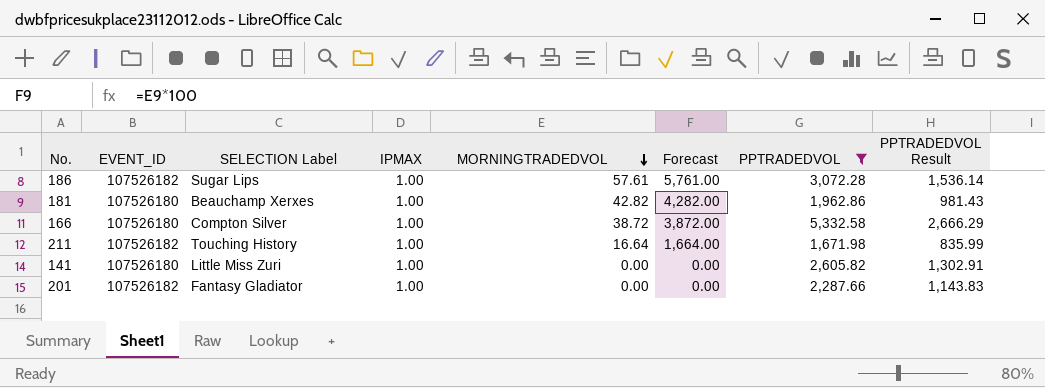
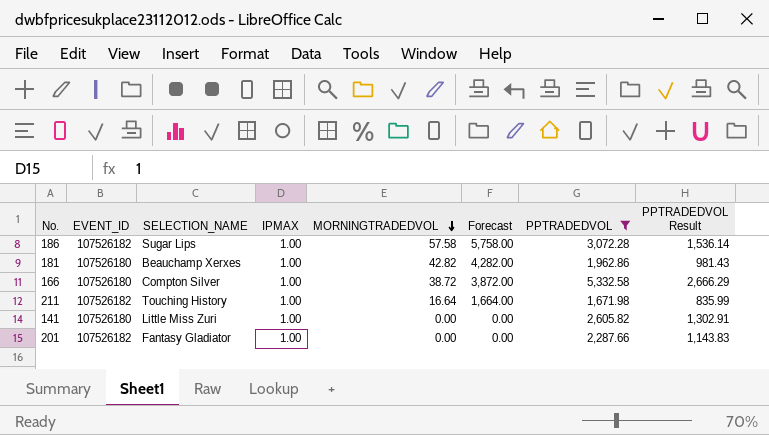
column name: SELECTION Label -> SELECTION_NAME
186 | MORNINGTRADEDVOL: 57.61 -> 57.58
186 | Forecast: 5,761.00 -> 5,758.00

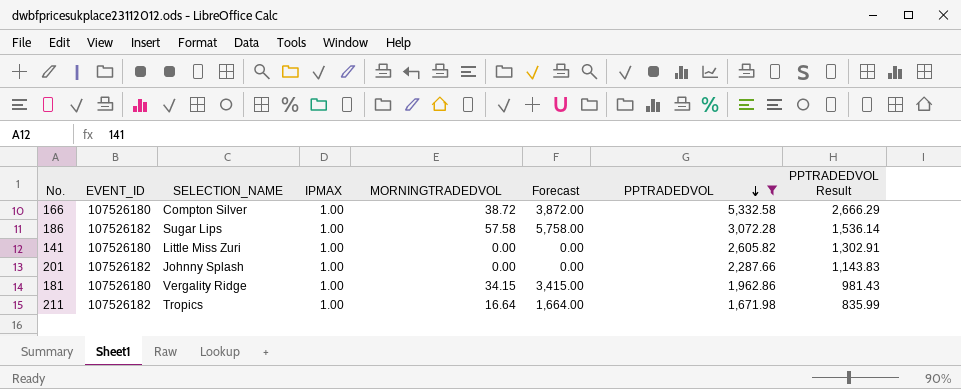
row order: MORNINGTRADEDVOL descending -> PPTRADEDVOL descending
201 | SELECTION_NAME: Fantasy Gladiator -> Johnny Splash
181 | SELECTION_NAME: Beauchamp Xerxes -> Vergality Ridge
181 | MORNINGTRADEDVOL: 42.82 -> 34.15
181 | Forecast: 4,282.00 -> 3,415.00
211 | SELECTION_NAME: Touching History -> Tropics

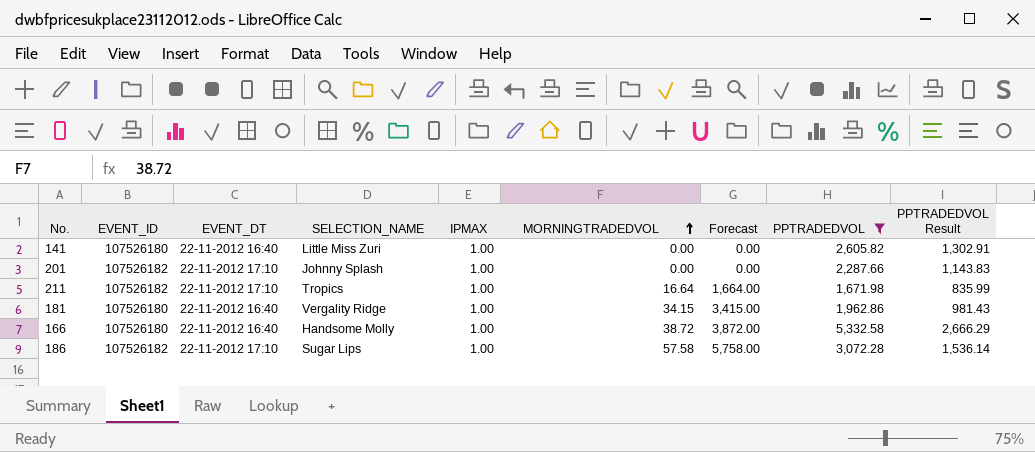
row order: PPTRADEDVOL descending -> MORNINGTRADEDVOL ascending
column EVENT_DT | position: none -> 3
166 | SELECTION_NAME: Compton Silver -> Handsome Molly

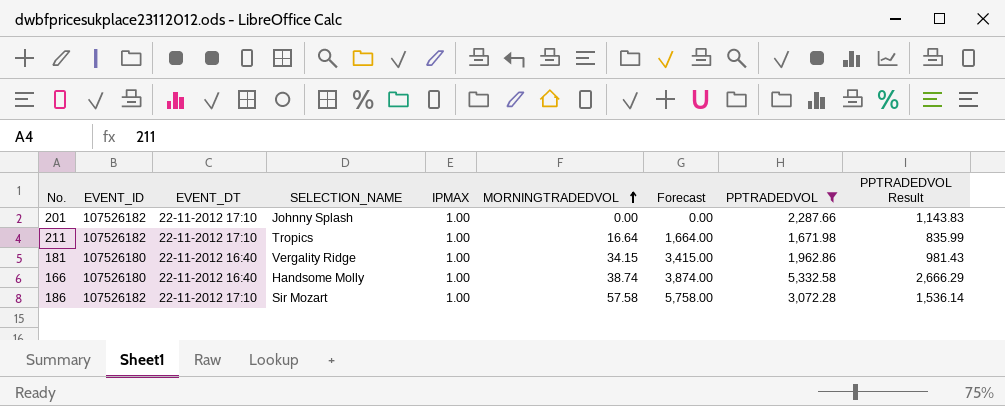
row 141: 107526180 | 22-11-2012 16:40 | Little Miss Zuri | 1.00 | 0.00 | 0.00 | 2,605.82 | 1,302.91 -> none
166 | MORNINGTRADEDVOL: 38.72 -> 38.74
166 | Forecast: 3,872.00 -> 3,874.00
186 | SELECTION_NAME: Sugar Lips -> Sir Mozart

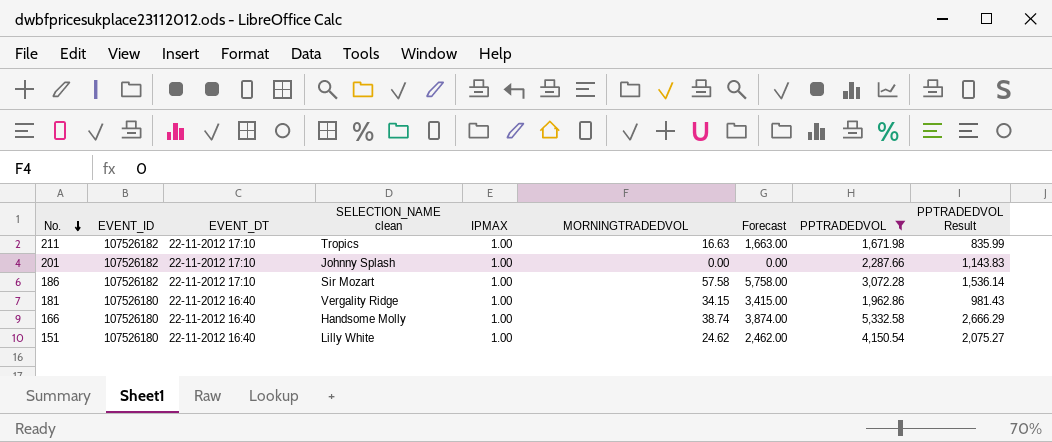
row order: MORNINGTRADEDVOL ascending -> No. descending
column name: SELECTION_NAME -> SELECTION_NAME clean
211 | MORNINGTRADEDVOL: 16.64 -> 16.63
211 | Forecast: 1,664.00 -> 1,663.00
row 151: none -> 107526180 | 22-11-2012 16:40 | Lilly White | 1.00 | 24.62 | 2,462.00 | 4,150.54 | 2,075.27

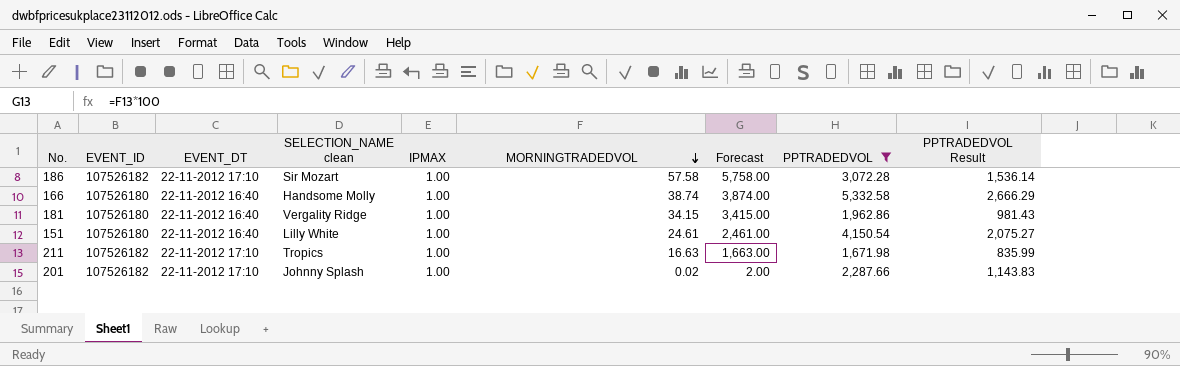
row order: No. descending -> MORNINGTRADEDVOL descending
151 | MORNINGTRADEDVOL: 24.62 -> 24.61
151 | Forecast: 2,462.00 -> 2,461.00
201 | MORNINGTRADEDVOL: 0.00 -> 0.02
201 | Forecast: 0.00 -> 2.00

